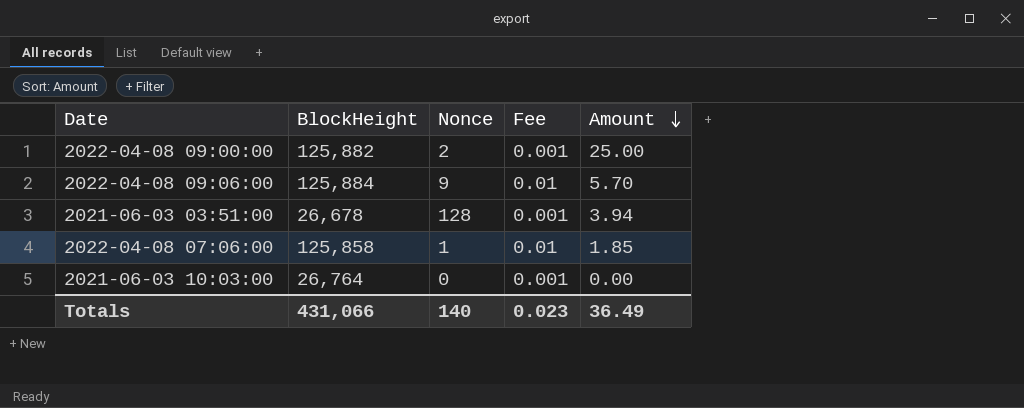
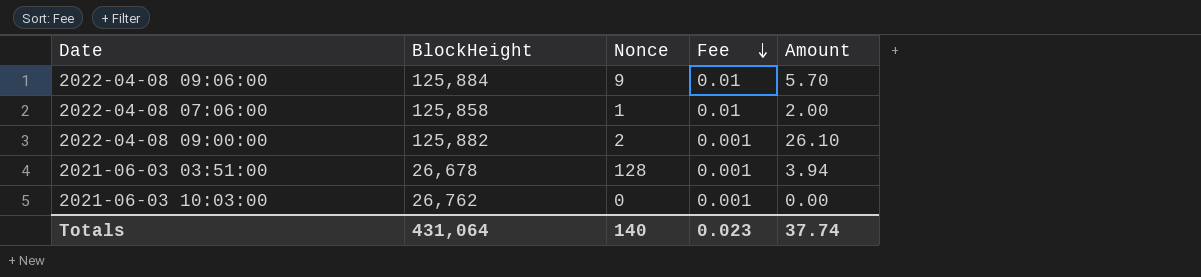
row order: Amount descending -> Fee descending
2022-04-08 07:06:00 | Amount: 1.85 -> 2.00
2022-04-08 09:00:00 | Amount: 25.00 -> 26.10
2021-06-03 10:03:00 | BlockHeight: 26,764 -> 26,762
Totals | BlockHeight: 431,066 -> 431,064
Totals | Amount: 36.49 -> 37.74

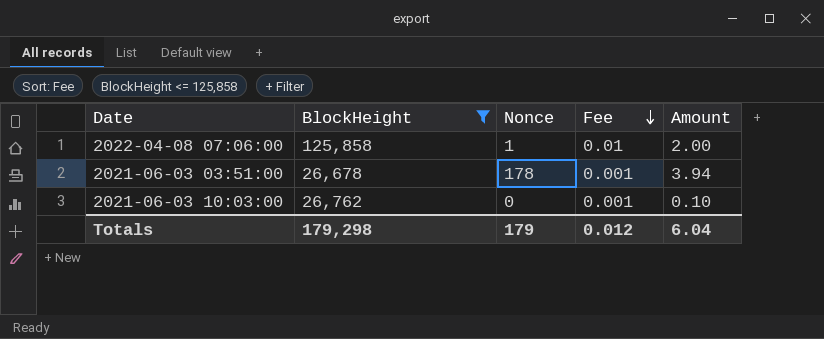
filter: none -> BlockHeight <= 125,858
2021-06-03 03:51:00 | Nonce: 128 -> 178
2021-06-03 10:03:00 | Amount: 0.00 -> 0.10
Totals | BlockHeight: 431,064 -> 179,298
Totals | Nonce: 140 -> 179
Totals | Fee: 0.023 -> 0.012
Totals | Amount: 37.74 -> 6.04

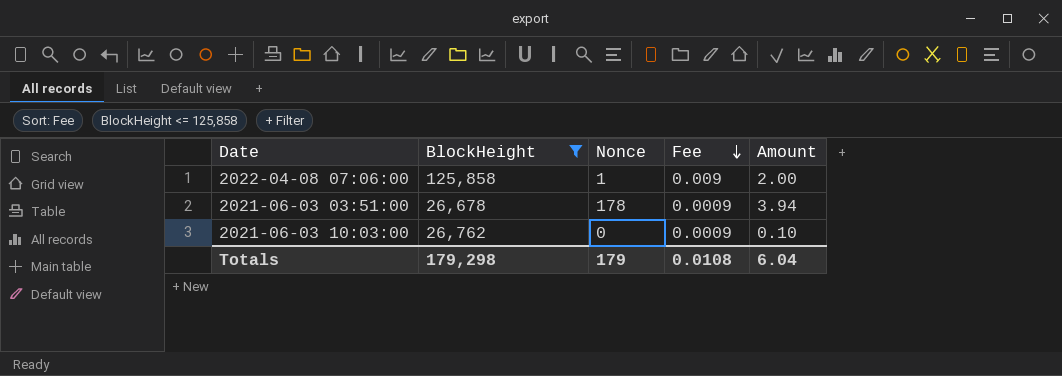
2022-04-08 07:06:00 | Fee: 0.01 -> 0.009
2021-06-03 03:51:00 | Fee: 0.001 -> 0.0009
2021-06-03 10:03:00 | Fee: 0.001 -> 0.0009
Totals | Fee: 0.012 -> 0.0108

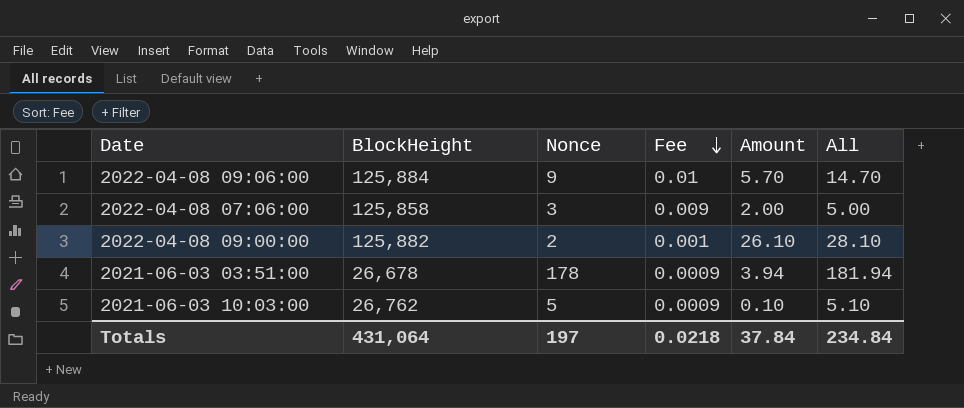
filter: BlockHeight <= 125,858 -> none
column All | formula: none -> [Nonce] + [Amount]
2022-04-08 07:06:00 | Nonce: 1 -> 3
2021-06-03 10:03:00 | Nonce: 0 -> 5
Totals | BlockHeight: 179,298 -> 431,064
Totals | Nonce: 179 -> 197
Totals | Fee: 0.0108 -> 0.0218
Totals | Amount: 6.04 -> 37.84

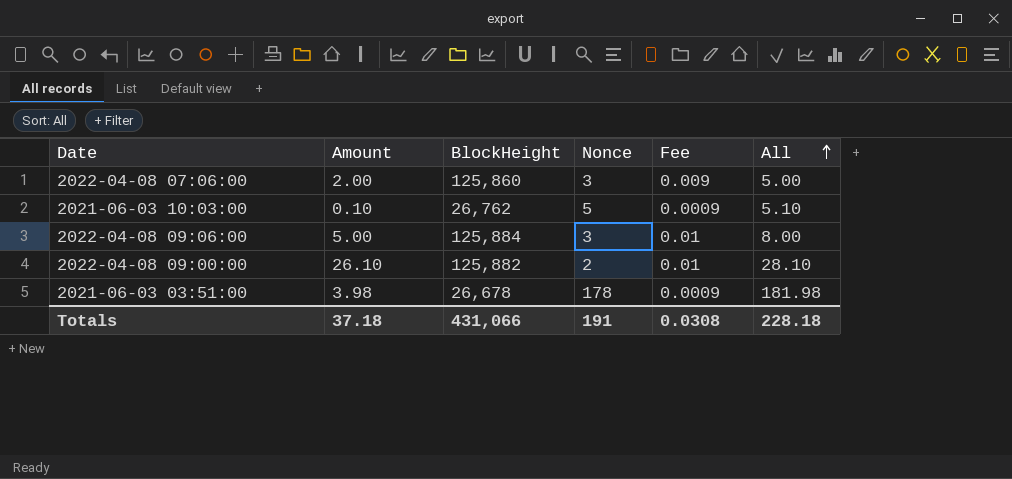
row order: Fee descending -> All ascending
column Amount | position: 5 -> 2
2022-04-08 07:06:00 | BlockHeight: 125,858 -> 125,860
2022-04-08 09:06:00 | Amount: 5.70 -> 5.00
2022-04-08 09:06:00 | Nonce: 9 -> 3
2022-04-08 09:06:00 | All: 14.70 -> 8.00
2022-04-08 09:00:00 | Fee: 0.001 -> 0.01
2021-06-03 03:51:00 | Amount: 3.94 -> 3.98
2021-06-03 03:51:00 | All: 181.94 -> 181.98
Totals | Amount: 37.84 -> 37.18
Totals | BlockHeight: 431,064 -> 431,066
Totals | Nonce: 197 -> 191
Totals | Fee: 0.0218 -> 0.0308
Totals | All: 234.84 -> 228.18

